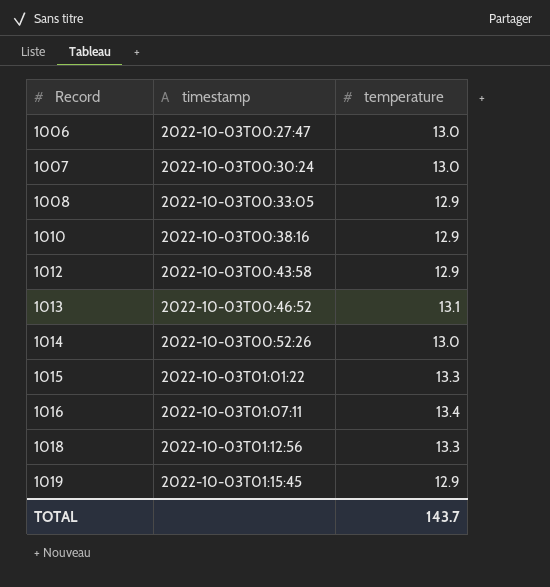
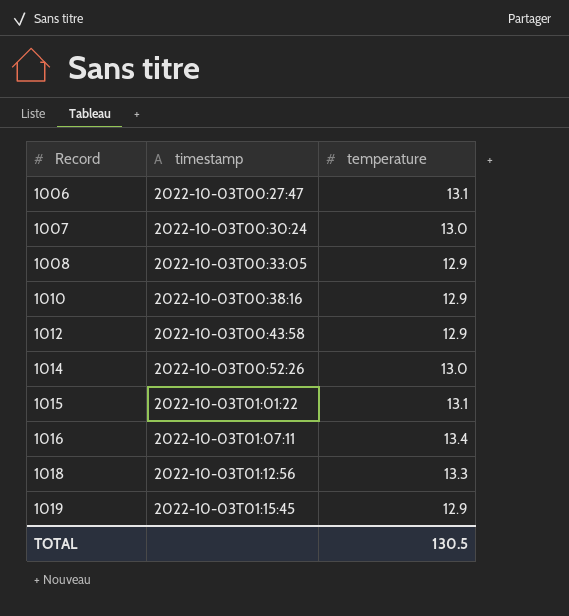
row 1013: 2022-10-03T00:46:52 | 13.1 -> none
1006 | temperature: 13.0 -> 13.1
1015 | temperature: 13.3 -> 13.1
TOTAL | temperature: 143.7 -> 130.5

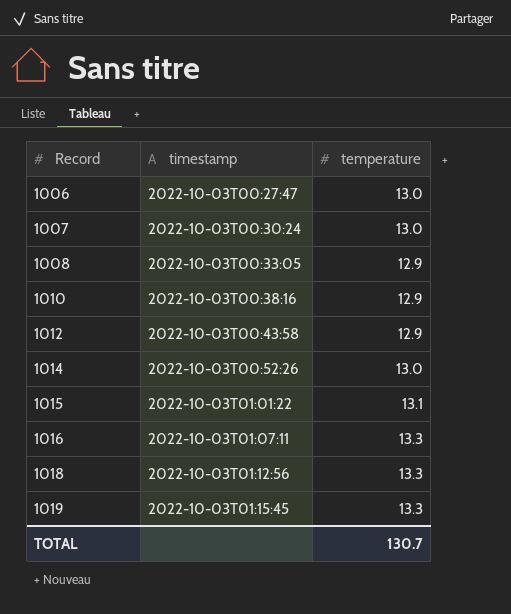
1006 | temperature: 13.1 -> 13.0
1016 | temperature: 13.4 -> 13.3
1019 | temperature: 12.9 -> 13.3
TOTAL | temperature: 130.5 -> 130.7

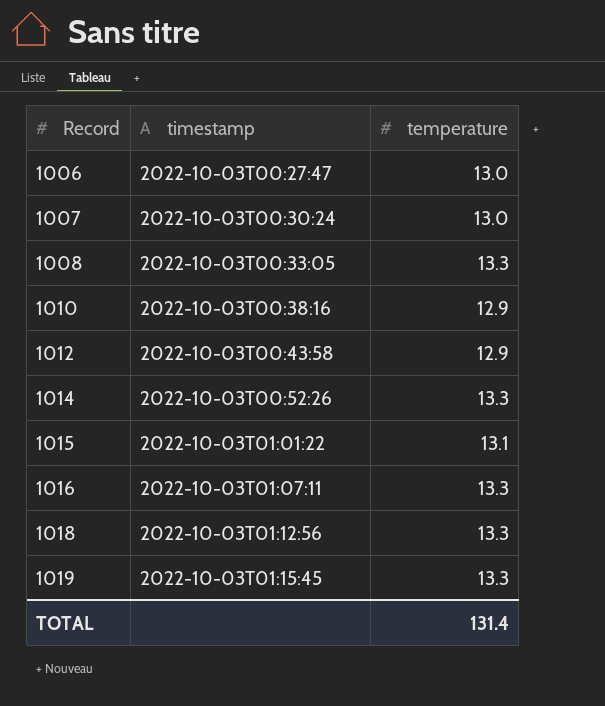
1008 | temperature: 12.9 -> 13.3
1014 | temperature: 13.0 -> 13.3
TOTAL | temperature: 130.7 -> 131.4

